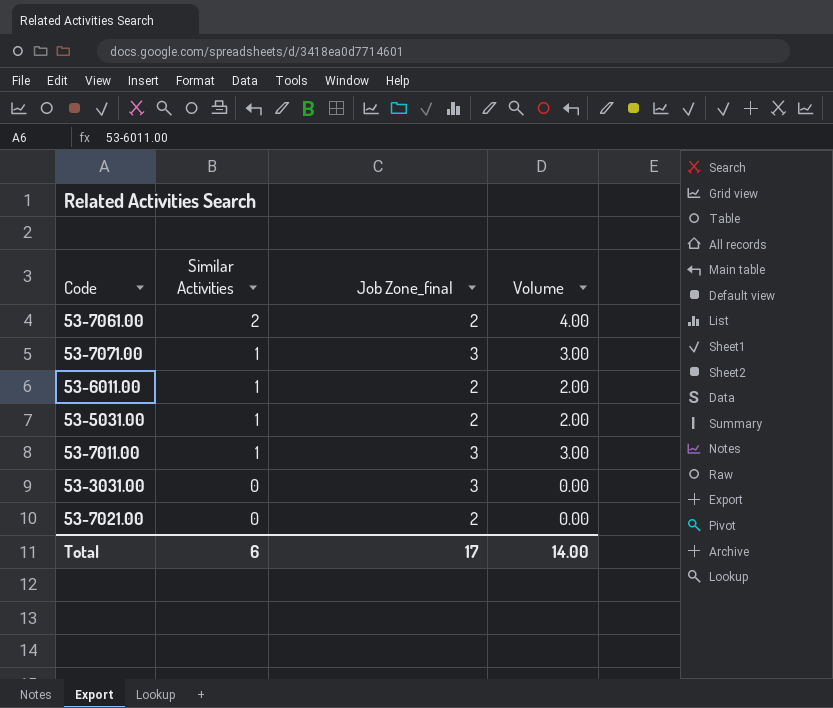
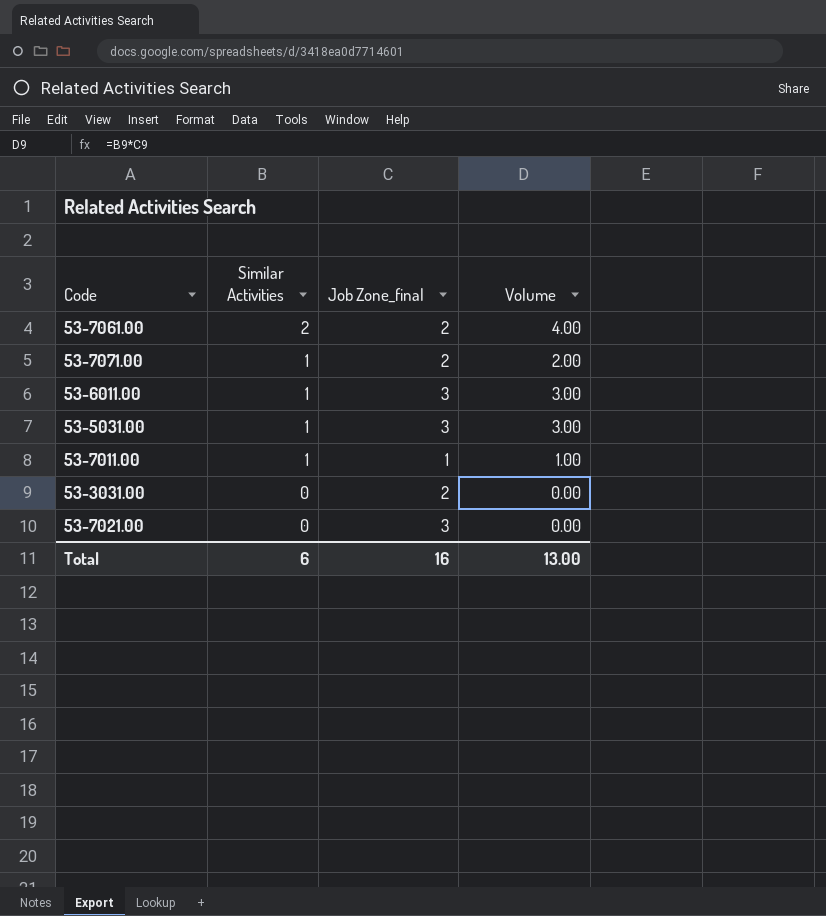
53-7071.00 | Job Zone_final: 3 -> 2
53-7071.00 | Volume: 3.00 -> 2.00
53-6011.00 | Job Zone_final: 2 -> 3
53-6011.00 | Volume: 2.00 -> 3.00
53-5031.00 | Job Zone_final: 2 -> 3
53-5031.00 | Volume: 2.00 -> 3.00
53-7011.00 | Job Zone_final: 3 -> 1
53-7011.00 | Volume: 3.00 -> 1.00
53-3031.00 | Job Zone_final: 3 -> 2
53-7021.00 | Job Zone_final: 2 -> 3
Total | Job Zone_final: 17 -> 16
Total | Volume: 14.00 -> 13.00

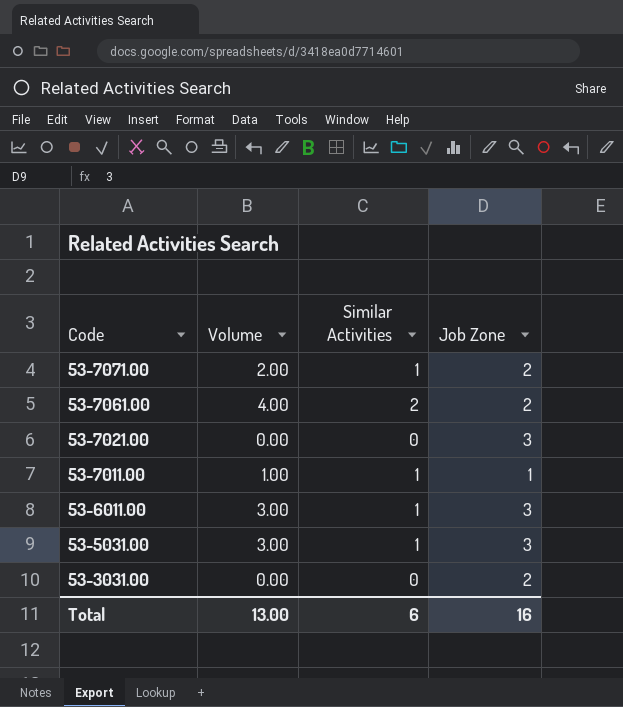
row order: Similar Activities descending -> Code descending
column Volume | position: 4 -> 2
column name: Job Zone_final -> Job Zone

